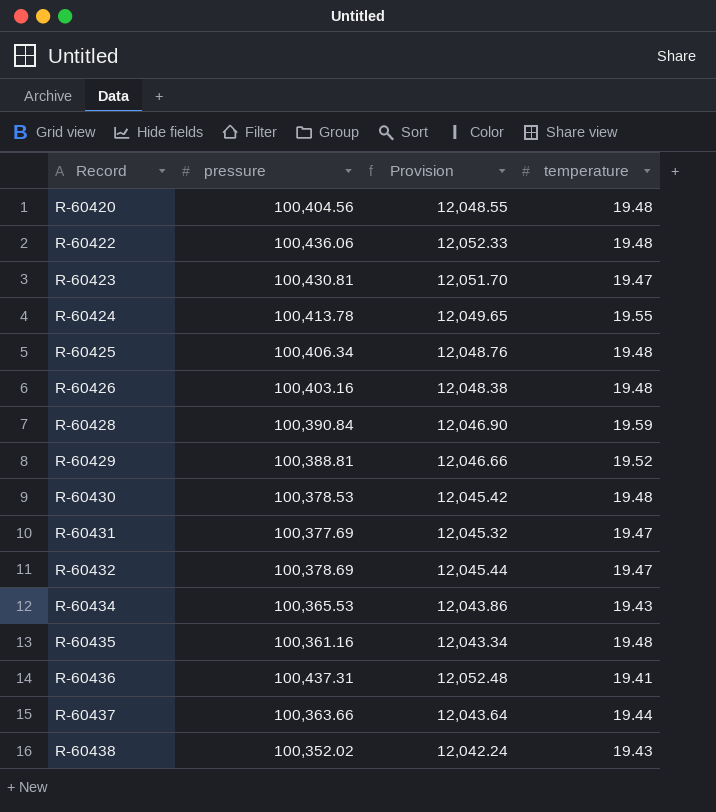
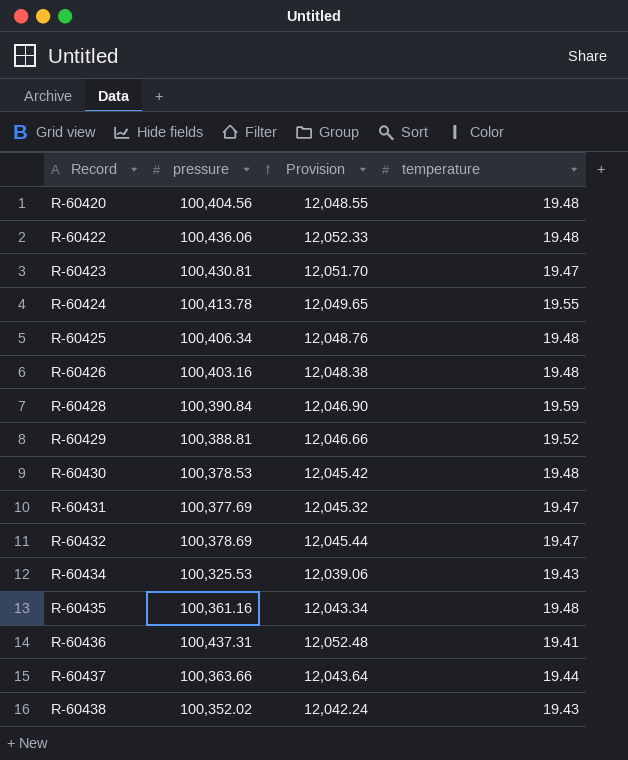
R-60434 | pressure: 100,365.53 -> 100,325.53
R-60434 | Provision: 12,043.86 -> 12,039.06

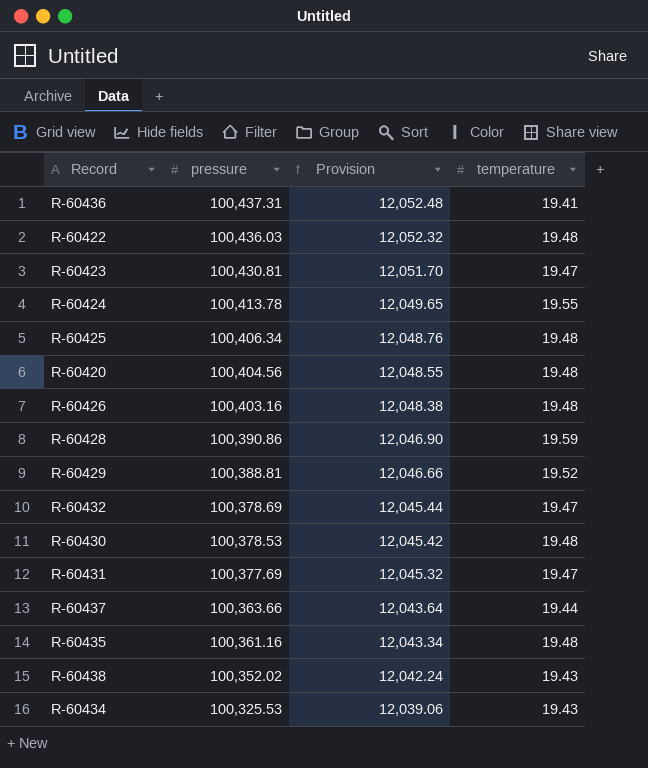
row order: Record ascending -> pressure descending
R-60422 | pressure: 100,436.06 -> 100,436.03
R-60422 | Provision: 12,052.33 -> 12,052.32
R-60428 | pressure: 100,390.84 -> 100,390.86

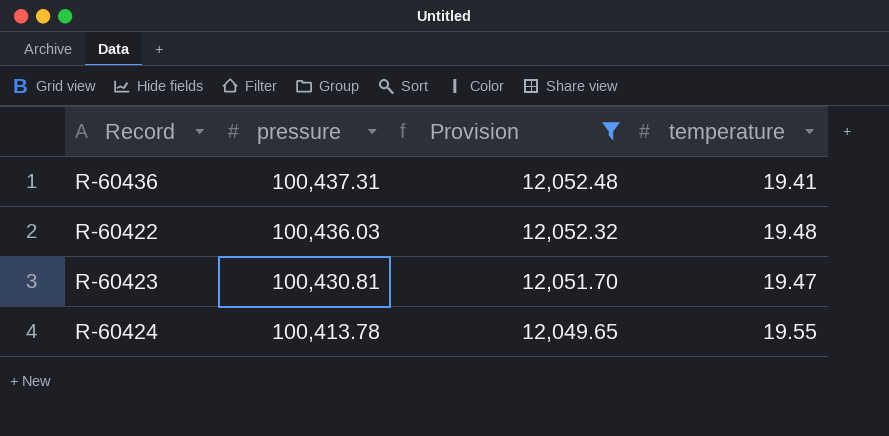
filter: none -> Provision >= 12,049.65

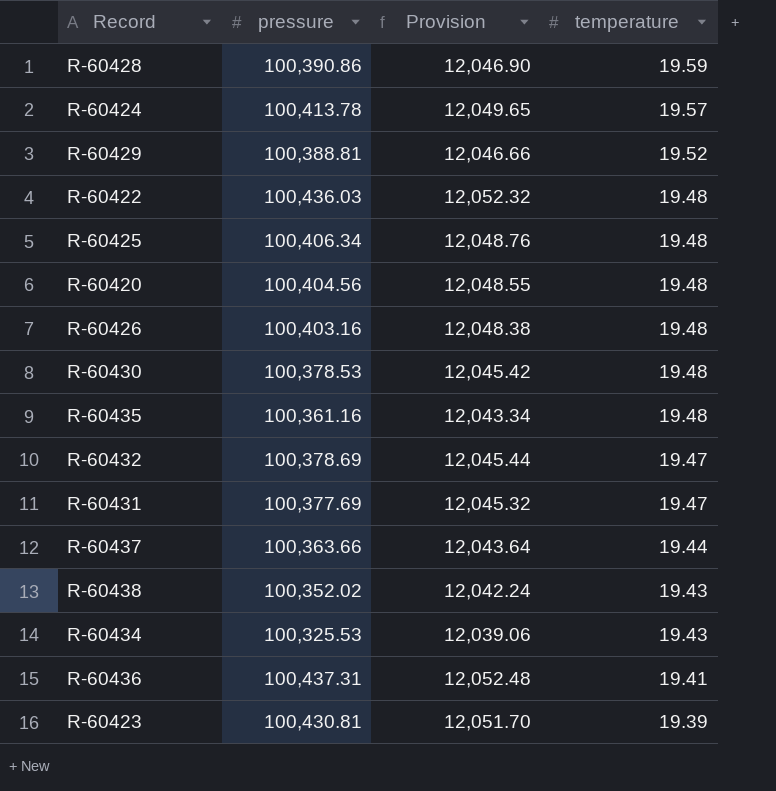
filter: Provision >= 12,049.65 -> none
row order: pressure descending -> temperature descending
R-60424 | temperature: 19.55 -> 19.57
R-60423 | temperature: 19.47 -> 19.39

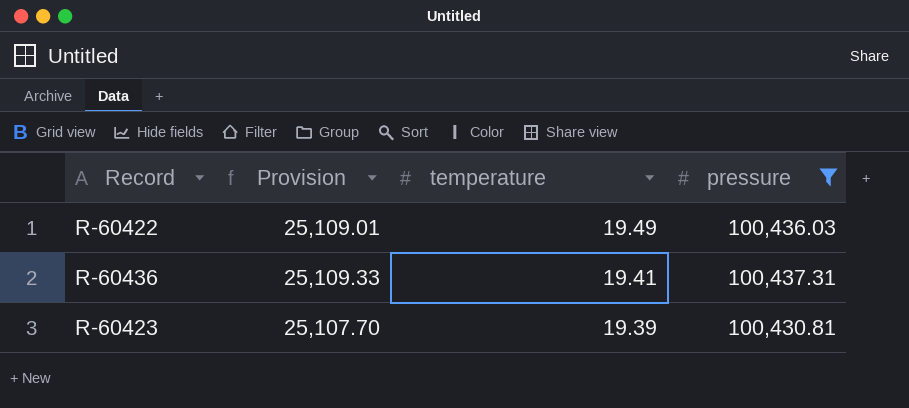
filter: none -> pressure >= 100,430.81
column Provision | formula: [pressure] * 0.12 -> [pressure] * 0.25
column pressure | position: 2 -> 4
R-60422 | temperature: 19.48 -> 19.49

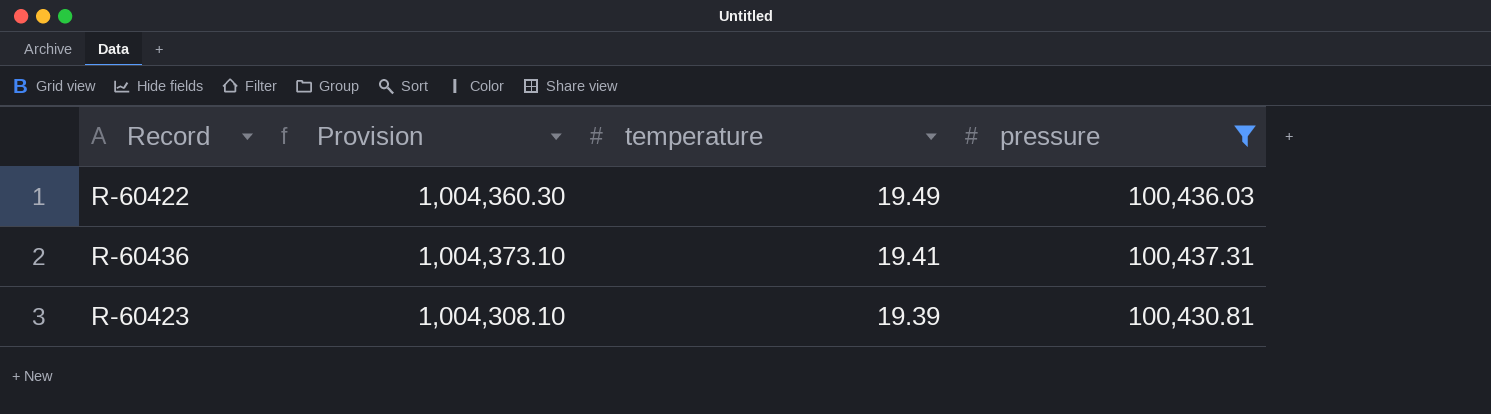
column Provision | formula: [pressure] * 0.25 -> [pressure] * 10

